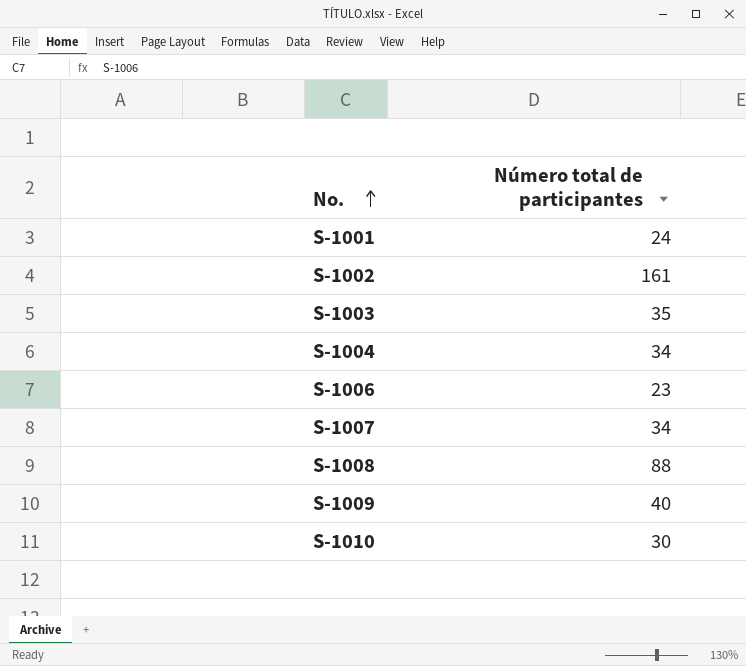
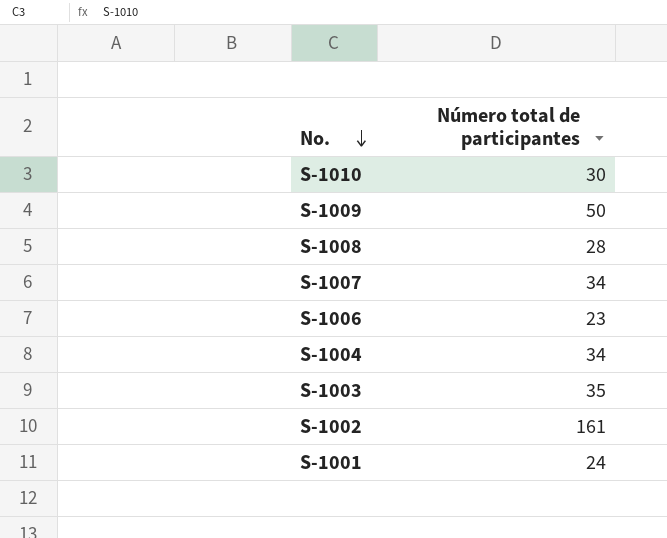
row order: No. ascending -> No. descending
S-1009 | Número total de participantes: 40 -> 50
S-1008 | Número total de participantes: 88 -> 28

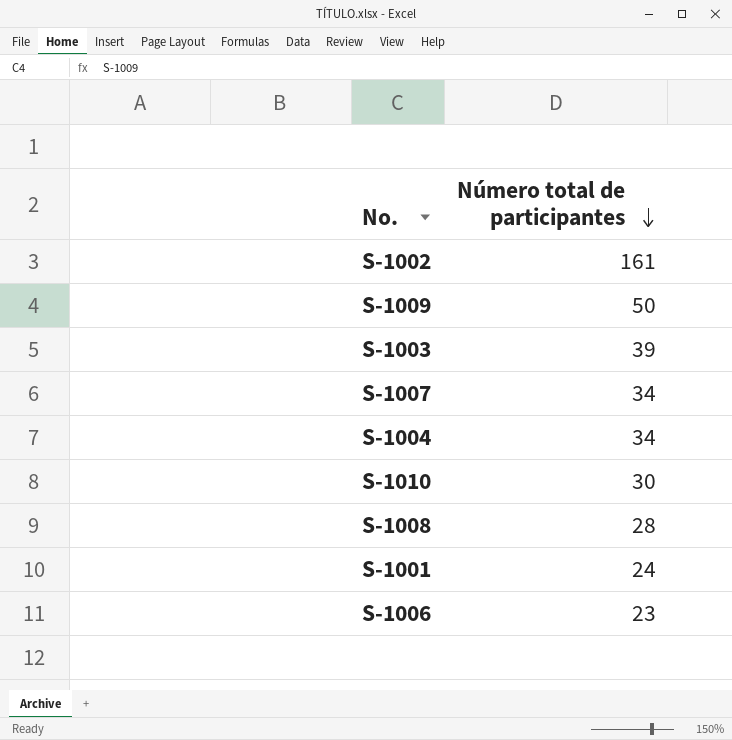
row order: No. descending -> Número total de participantes descending
S-1003 | Número total de participantes: 35 -> 39

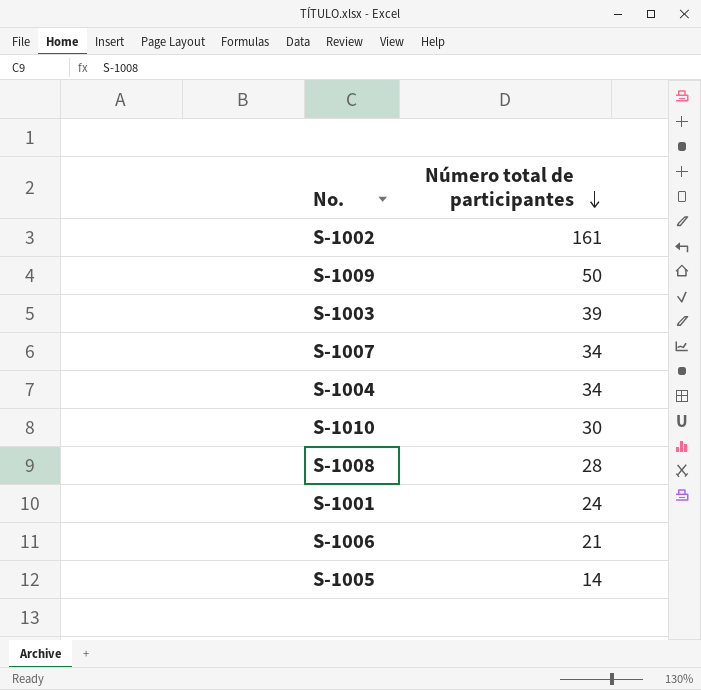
S-1006 | Número total de participantes: 23 -> 21
row S-1005: none -> 14

